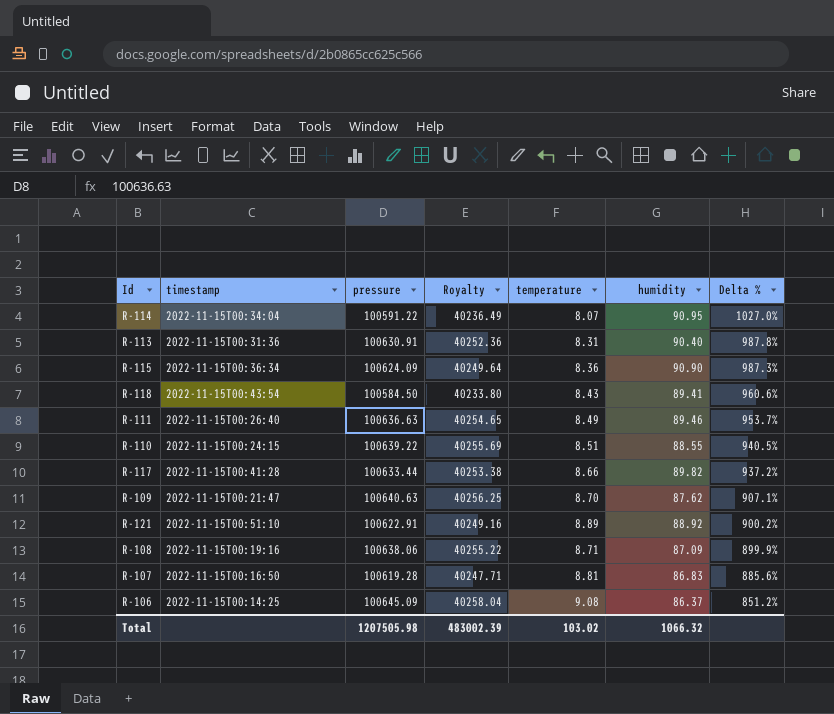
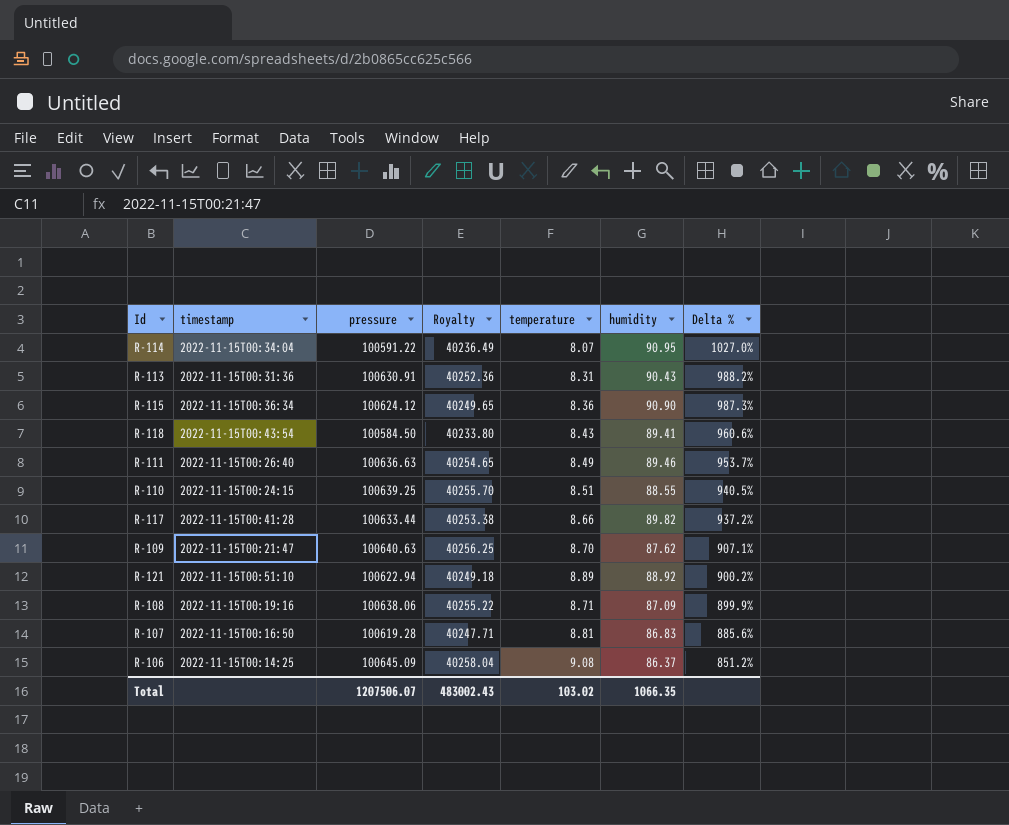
R-113 | humidity: 90.40 -> 90.43
R-113 | Delta %: 987.8% -> 988.2%
R-115 | pressure: 100624.09 -> 100624.12
R-115 | Royalty: 40249.64 -> 40249.65
R-110 | pressure: 100639.22 -> 100639.25
R-110 | Royalty: 40255.69 -> 40255.70
R-121 | pressure: 100622.91 -> 100622.94
R-121 | Royalty: 40249.16 -> 40249.18
Total | pressure: 1207505.98 -> 1207506.07
Total | Royalty: 483002.39 -> 483002.43
Total | humidity: 1066.32 -> 1066.35

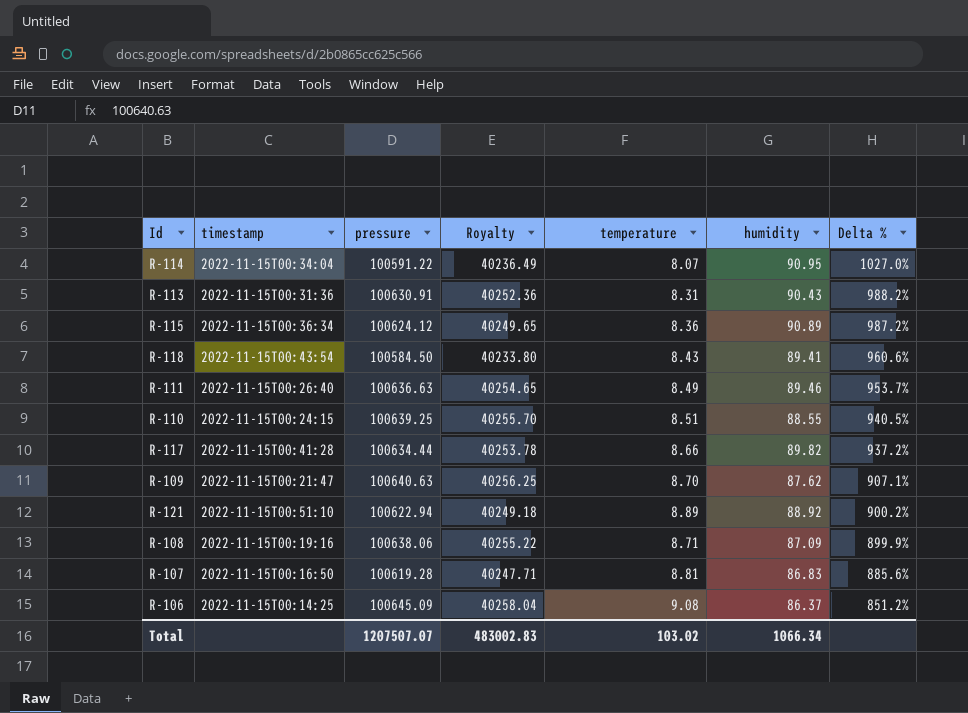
R-115 | humidity: 90.90 -> 90.89
R-115 | Delta %: 987.3% -> 987.2%
R-117 | pressure: 100633.44 -> 100634.44
R-117 | Royalty: 40253.38 -> 40253.78
Total | pressure: 1207506.07 -> 1207507.07
Total | Royalty: 483002.43 -> 483002.83
Total | humidity: 1066.35 -> 1066.34

